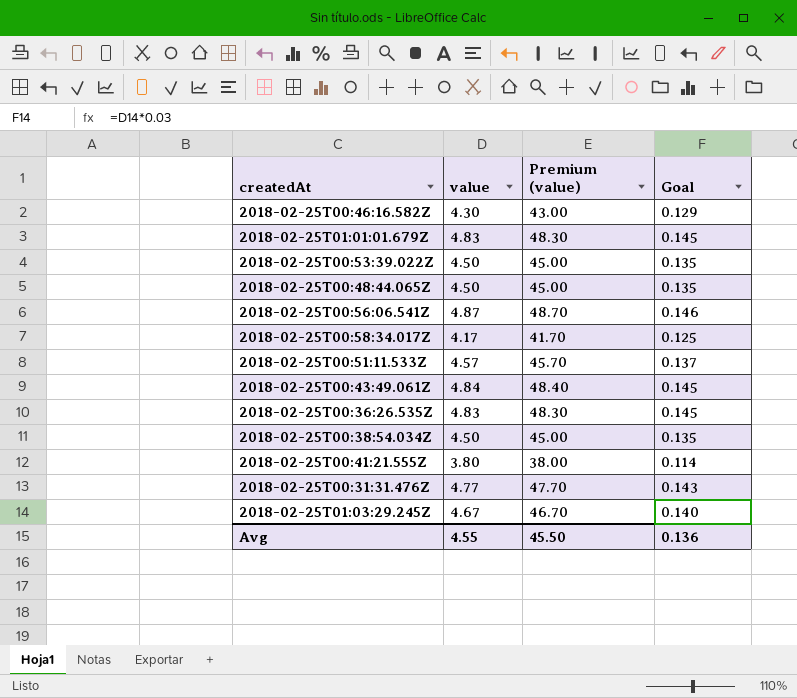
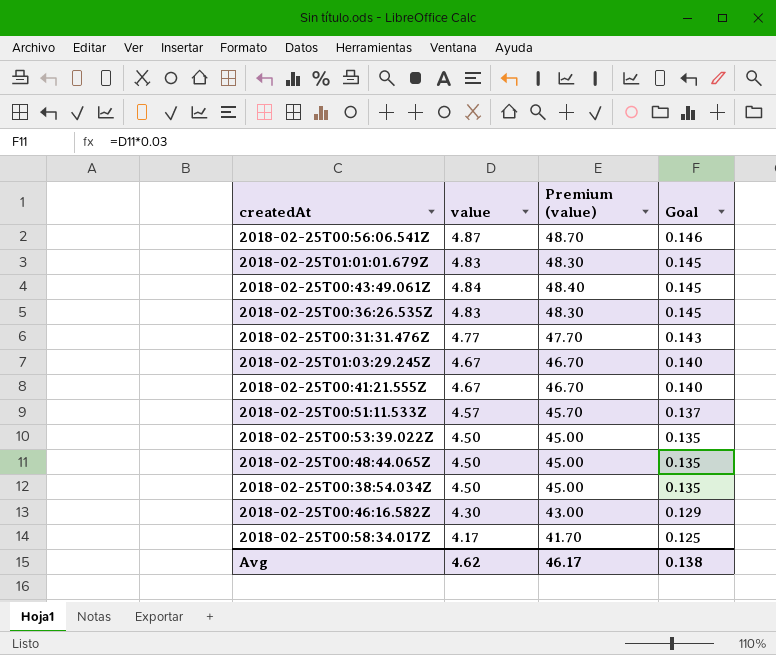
row order: none -> Goal descending
2018-02-25T00:41:21.555Z | value: 3.80 -> 4.67
2018-02-25T00:41:21.555Z | Premium (value): 38.00 -> 46.70
2018-02-25T00:41:21.555Z | Goal: 0.114 -> 0.140
Avg | value: 4.55 -> 4.62
Avg | Premium (value): 45.50 -> 46.17
Avg | Goal: 0.136 -> 0.138

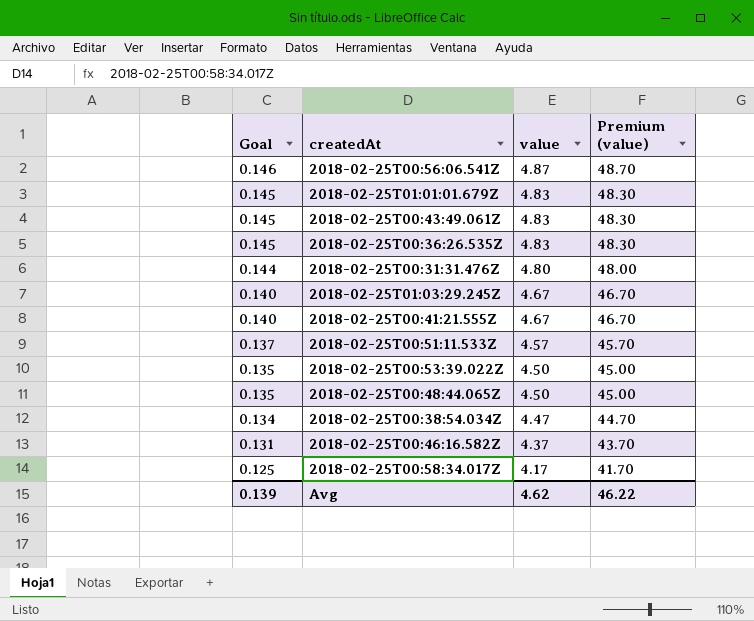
column Goal | position: 4 -> 1
2018-02-25T00:43:49.061Z | value: 4.84 -> 4.83
2018-02-25T00:43:49.061Z | Premium (value): 48.40 -> 48.30
2018-02-25T00:31:31.476Z | Goal: 0.143 -> 0.144
2018-02-25T00:31:31.476Z | value: 4.77 -> 4.80
2018-02-25T00:31:31.476Z | Premium (value): 47.70 -> 48.00
2018-02-25T00:38:54.034Z | Goal: 0.135 -> 0.134
2018-02-25T00:38:54.034Z | value: 4.50 -> 4.47
2018-02-25T00:38:54.034Z | Premium (value): 45.00 -> 44.70
2018-02-25T00:46:16.582Z | Goal: 0.129 -> 0.131
2018-02-25T00:46:16.582Z | value: 4.30 -> 4.37
2018-02-25T00:46:16.582Z | Premium (value): 43.00 -> 43.70
Avg | Goal: 0.138 -> 0.139
Avg | Premium (value): 46.17 -> 46.22

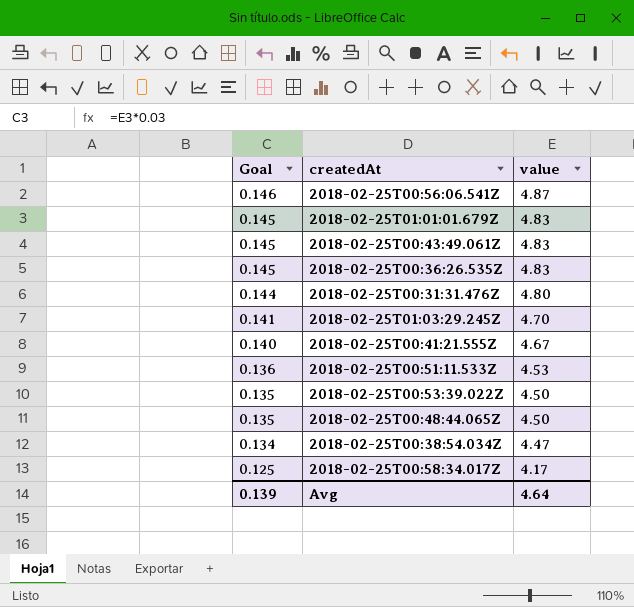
column Premium (value) | formula: [value] * 10 -> none
row 2018-02-25T00:46:16.582Z: 0.131 | 4.37 | 43.70 -> none
2018-02-25T01:03:29.245Z | Goal: 0.140 -> 0.141
2018-02-25T01:03:29.245Z | value: 4.67 -> 4.70
2018-02-25T00:51:11.533Z | Goal: 0.137 -> 0.136
2018-02-25T00:51:11.533Z | value: 4.57 -> 4.53
Avg | value: 4.62 -> 4.64

